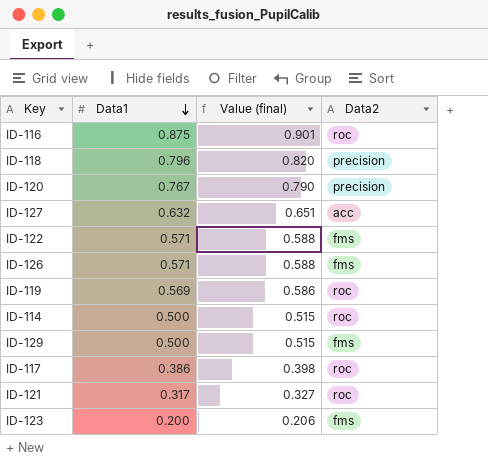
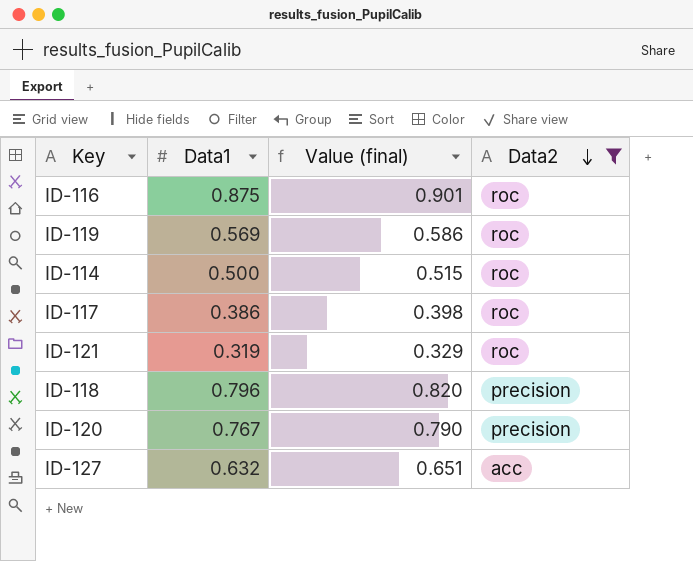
filter: none -> Data2 != fms
row order: Data1 descending -> Data2 descending
ID-121 | Data1: 0.317 -> 0.319
ID-121 | Value (final): 0.327 -> 0.329

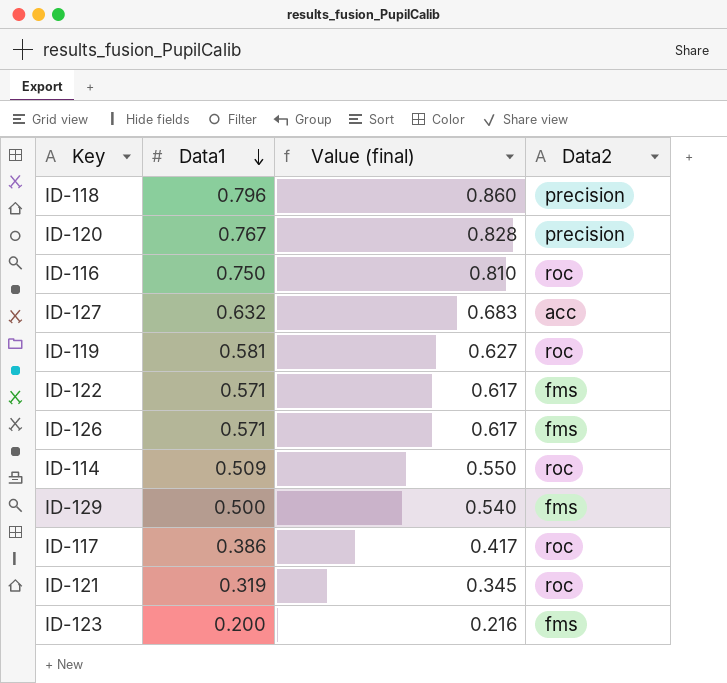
filter: Data2 != fms -> none
row order: Data2 descending -> Data1 descending
column Value (final) | formula: [Data1] * 1.03 -> [Data1] * 1.08
ID-116 | Data1: 0.875 -> 0.750
ID-119 | Data1: 0.569 -> 0.581
ID-114 | Data1: 0.500 -> 0.509

